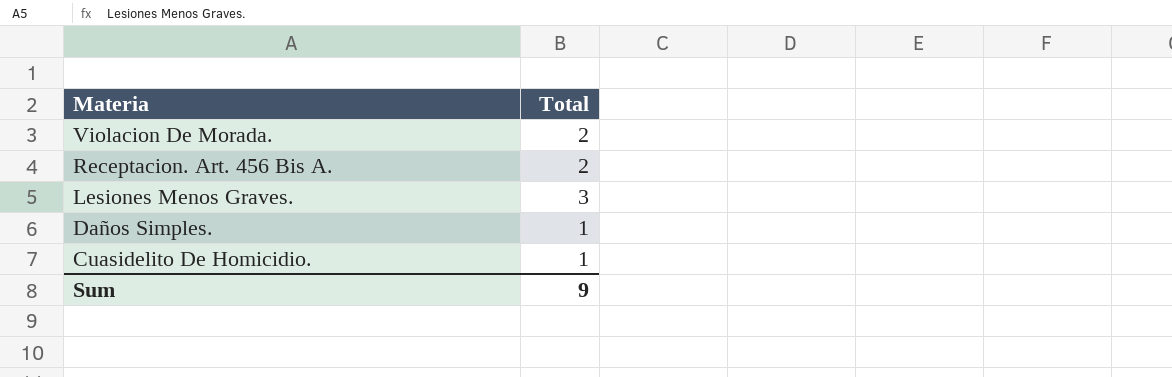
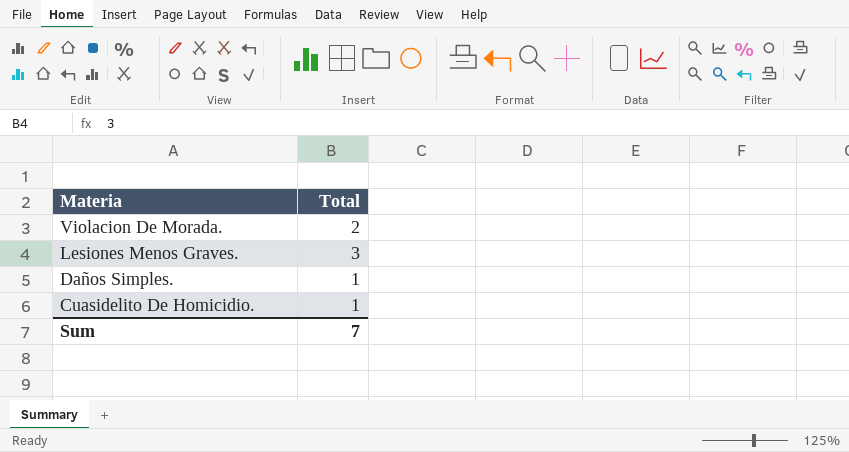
row Receptacion. Art. 456 Bis A.: 2 -> none
Sum | Total: 9 -> 7

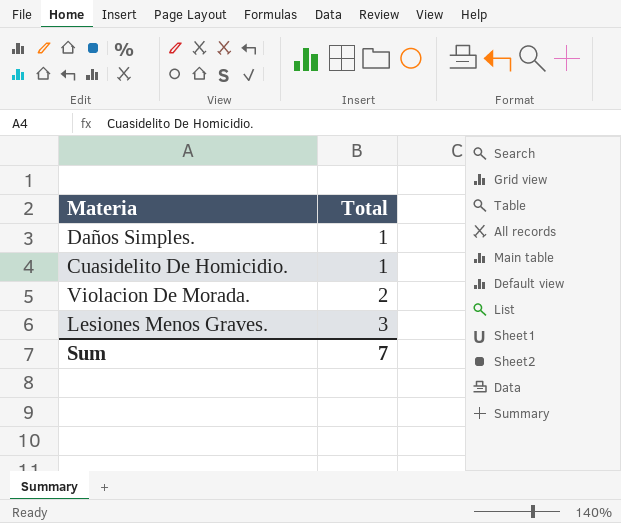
row order: Materia descending -> Total ascending

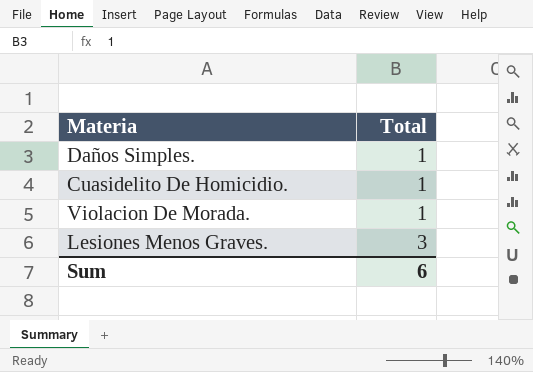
Violacion De Morada. | Total: 2 -> 1
Sum | Total: 7 -> 6

